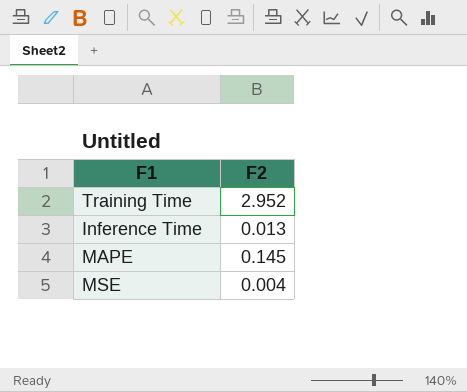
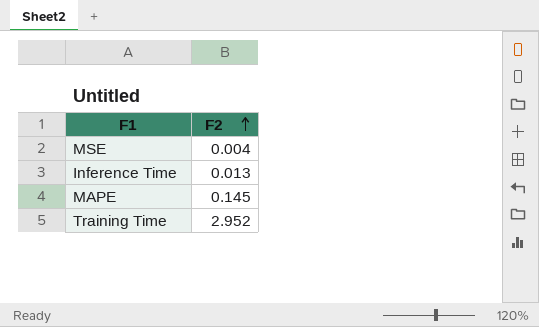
row order: none -> F2 ascending

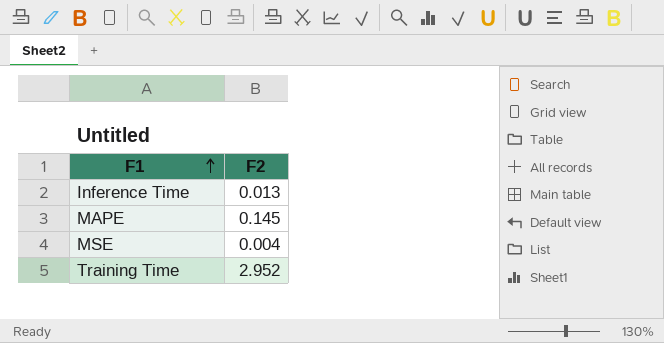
row order: F2 ascending -> F1 ascending

